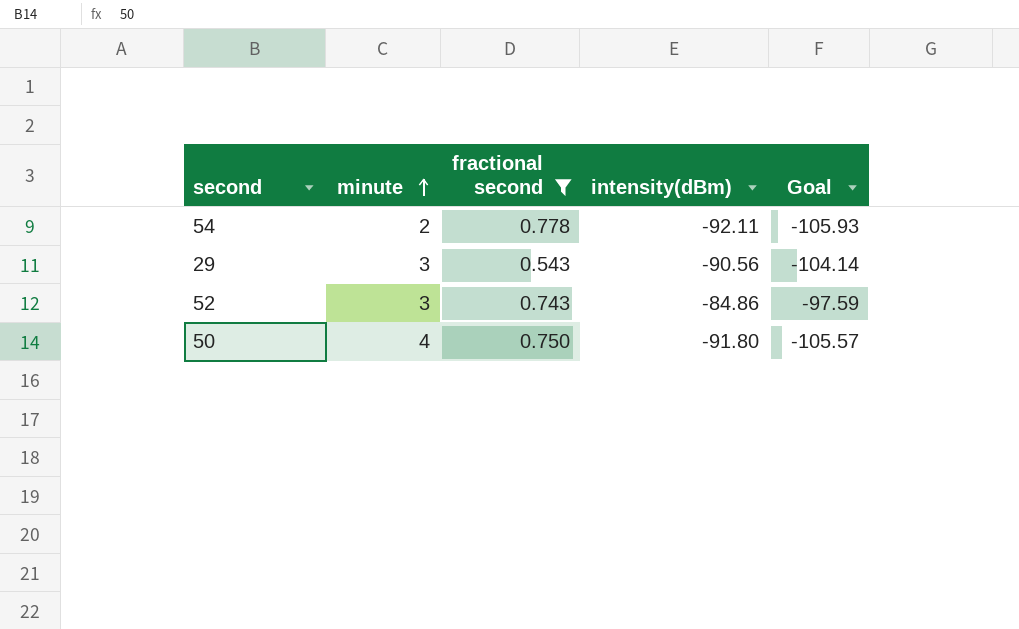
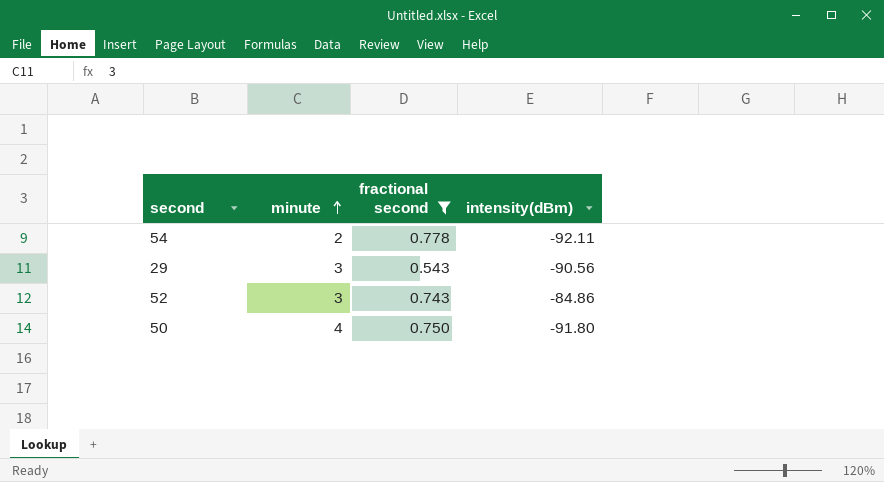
column Goal | formula: [intensity(dBm)] * 1.15 -> none

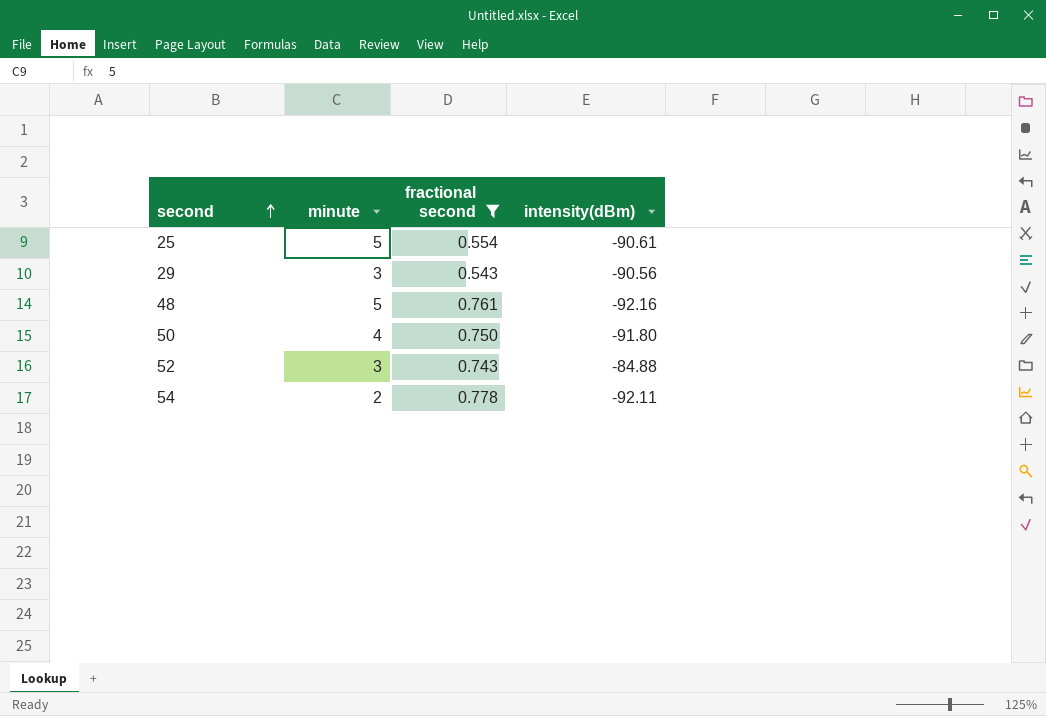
row order: minute ascending -> second ascending
row 25: none -> 5 | 0.554 | -90.61
row 48: none -> 5 | 0.761 | -92.16
52 | intensity(dBm): -84.86 -> -84.88

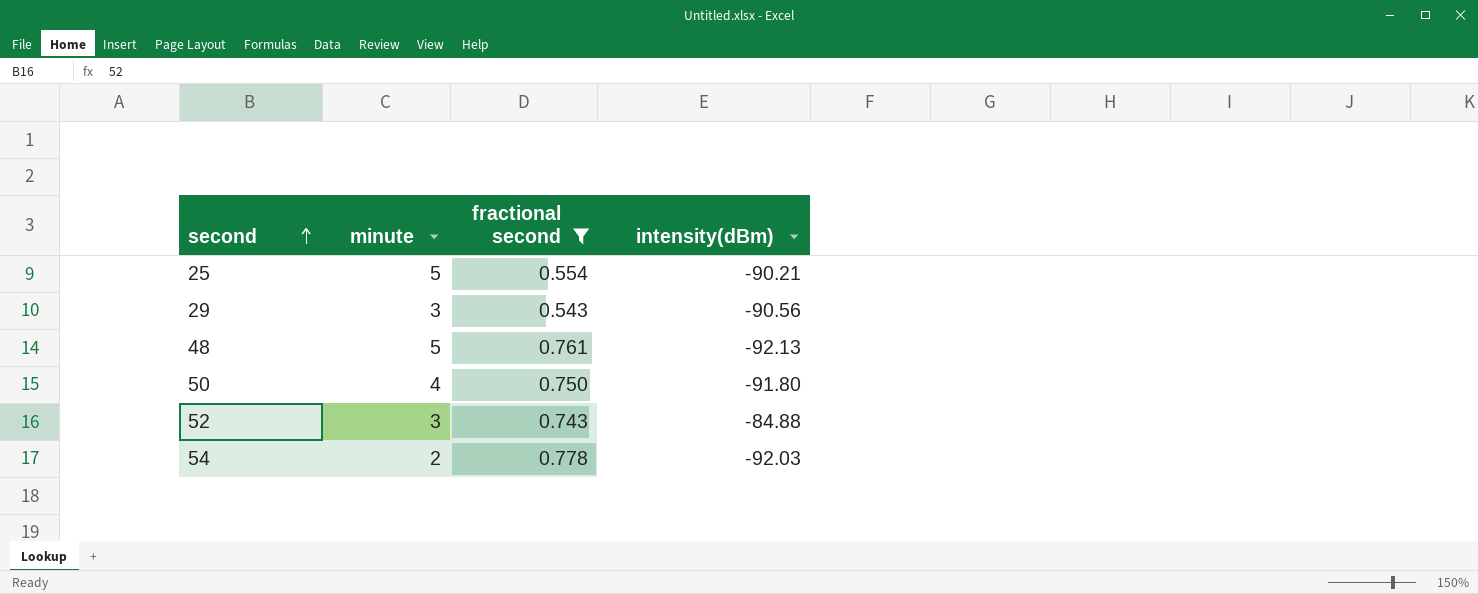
25 | intensity(dBm): -90.61 -> -90.21
48 | intensity(dBm): -92.16 -> -92.13
54 | intensity(dBm): -92.11 -> -92.03

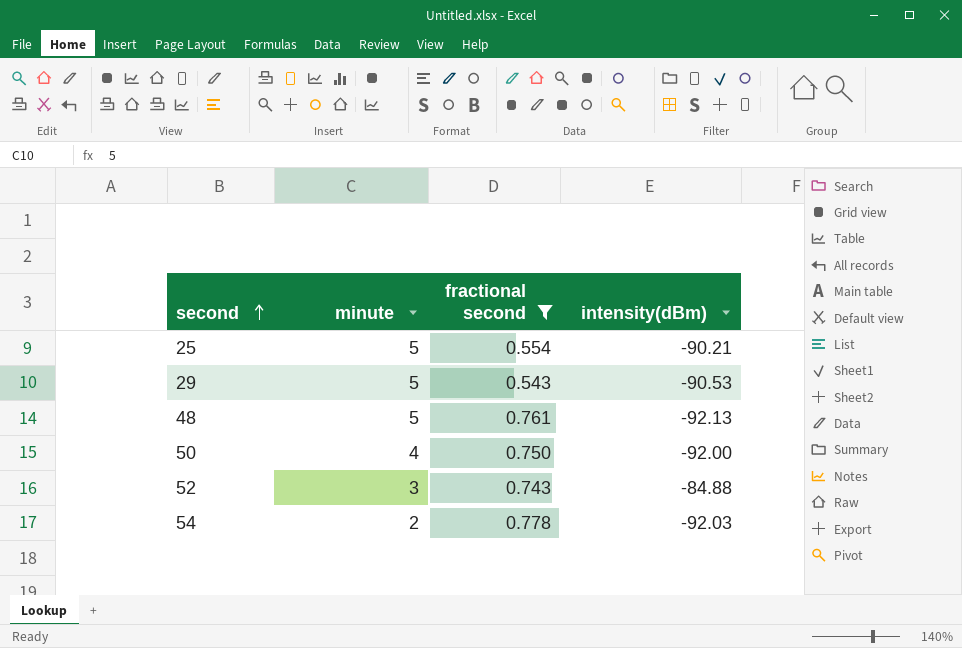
29 | minute: 3 -> 5
29 | intensity(dBm): -90.56 -> -90.53
50 | intensity(dBm): -91.80 -> -92.00

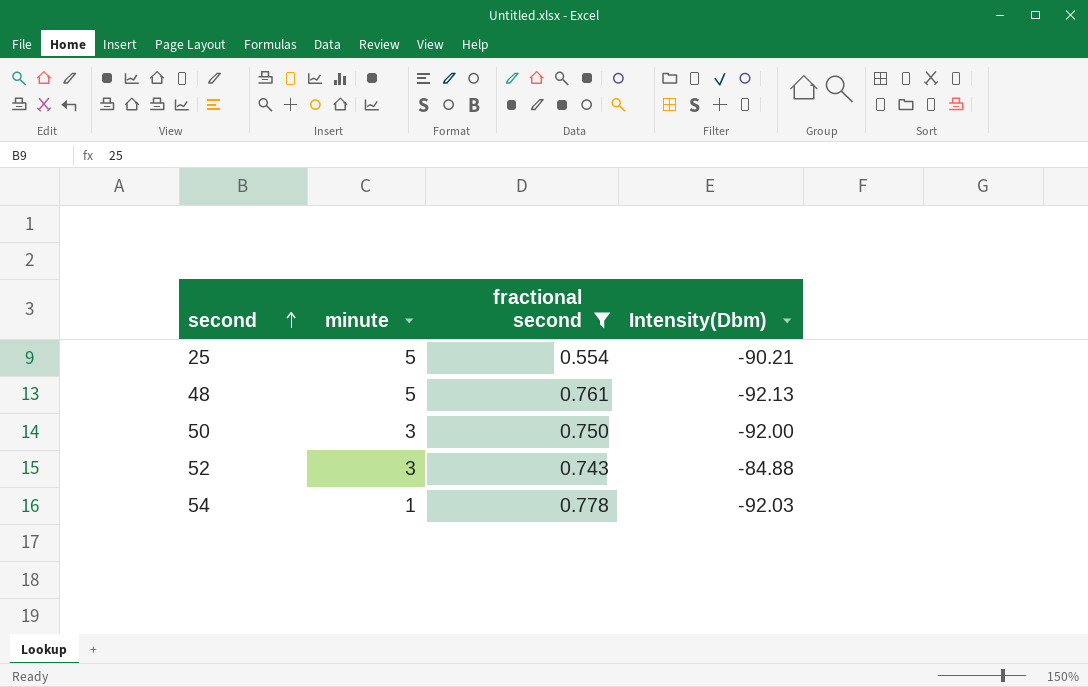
column name: intensity(dBm) -> Intensity(Dbm)
row 29: 5 | 0.543 | -90.53 -> none
50 | minute: 4 -> 3
54 | minute: 2 -> 1

